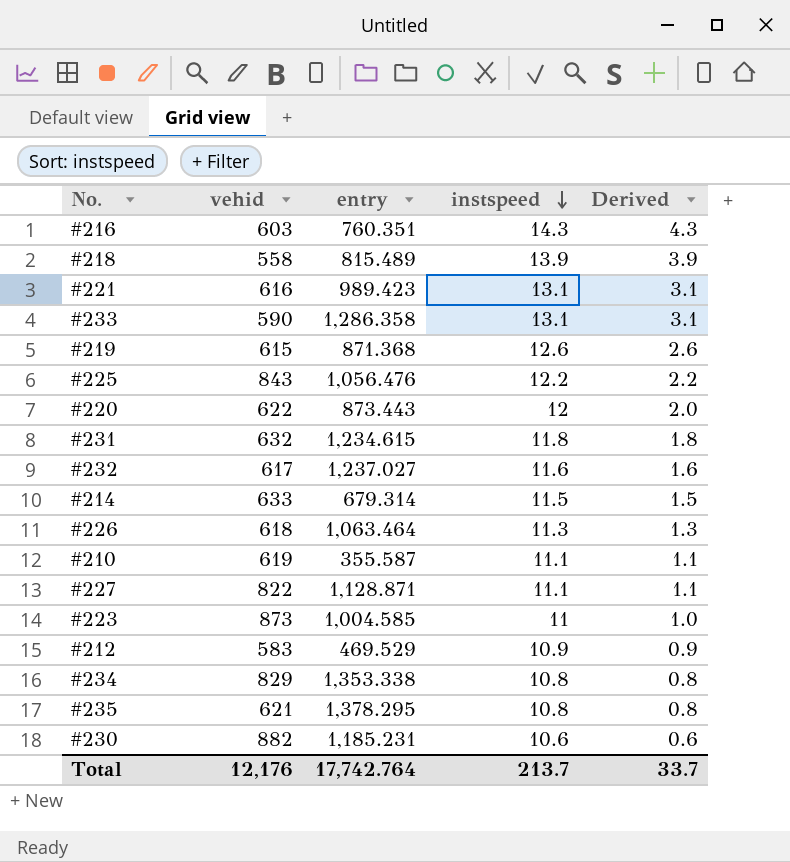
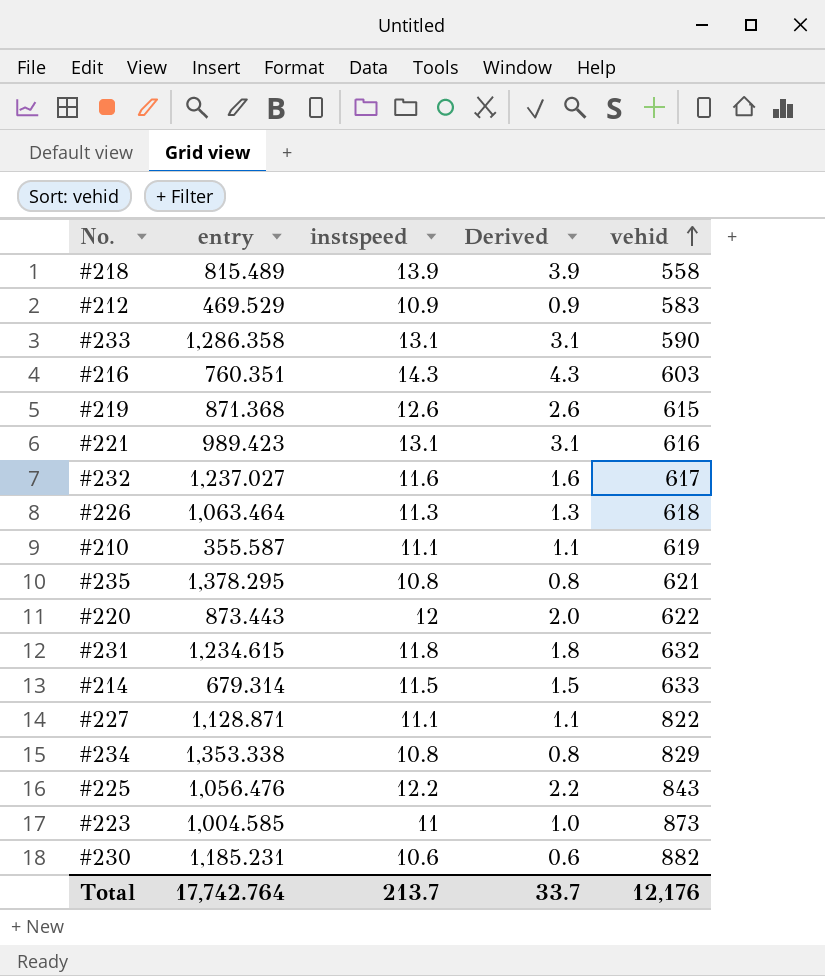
row order: instspeed descending -> vehid ascending
column vehid | position: 2 -> 5

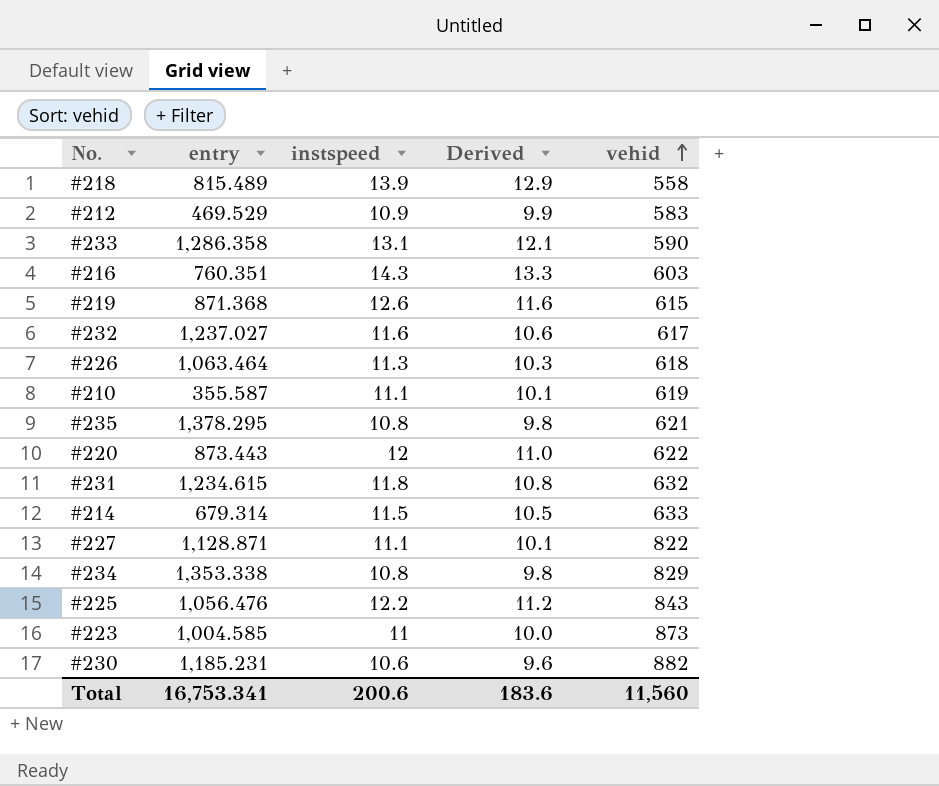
column Derived | formula: [instspeed] - 10 -> [instspeed] - 1
row #221: 989.423 | 13.1 | 3.1 | 616 -> none
Total | entry: 17,742.764 -> 16,753.341
Total | instspeed: 213.7 -> 200.6
Total | Derived: 33.7 -> 183.6
Total | vehid: 12,176 -> 11,560

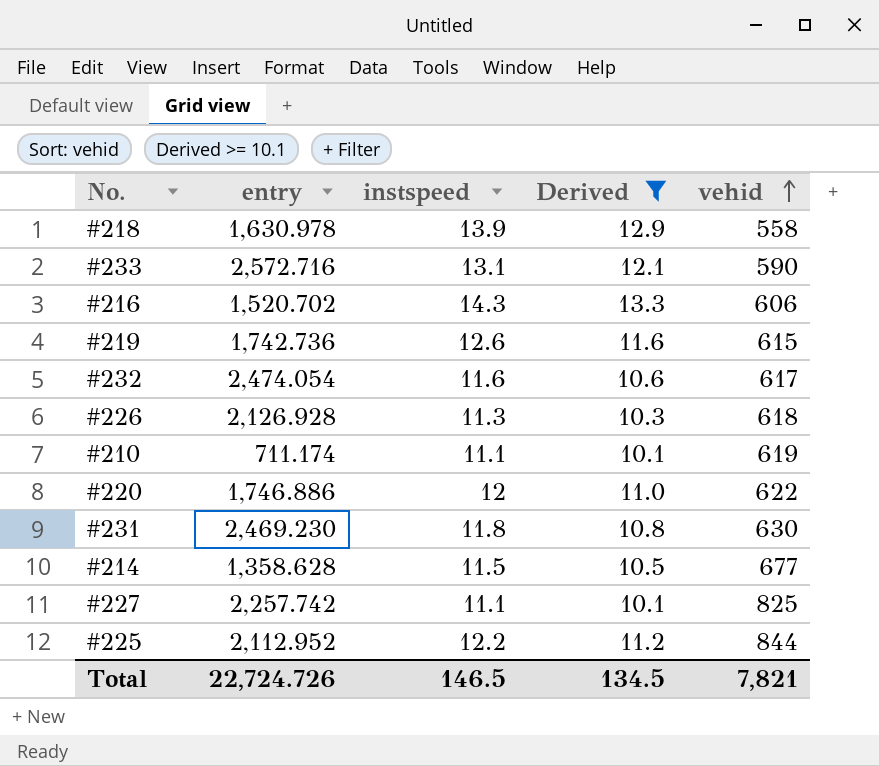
filter: none -> Derived >= 10.1
#218 | entry: 815.489 -> 1,630.978
#233 | entry: 1,286.358 -> 2,572.716
#216 | entry: 760.351 -> 1,520.702
#216 | vehid: 603 -> 606
#219 | entry: 871.368 -> 1,742.736
#232 | entry: 1,237.027 -> 2,474.054
#226 | entry: 1,063.464 -> 2,126.928
#210 | entry: 355.587 -> 711.174
#220 | entry: 873.443 -> 1,746.886
#231 | entry: 1,234.615 -> 2,469.230
#231 | vehid: 632 -> 630
#214 | entry: 679.314 -> 1,358.628
#214 | vehid: 633 -> 677
#227 | entry: 1,128.871 -> 2,257.742
#227 | vehid: 822 -> 825
#225 | entry: 1,056.476 -> 2,112.952
#225 | vehid: 843 -> 844
Total | entry: 16,753.341 -> 22,724.726
Total | instspeed: 200.6 -> 146.5
Total | Derived: 183.6 -> 134.5
Total | vehid: 11,560 -> 7,821

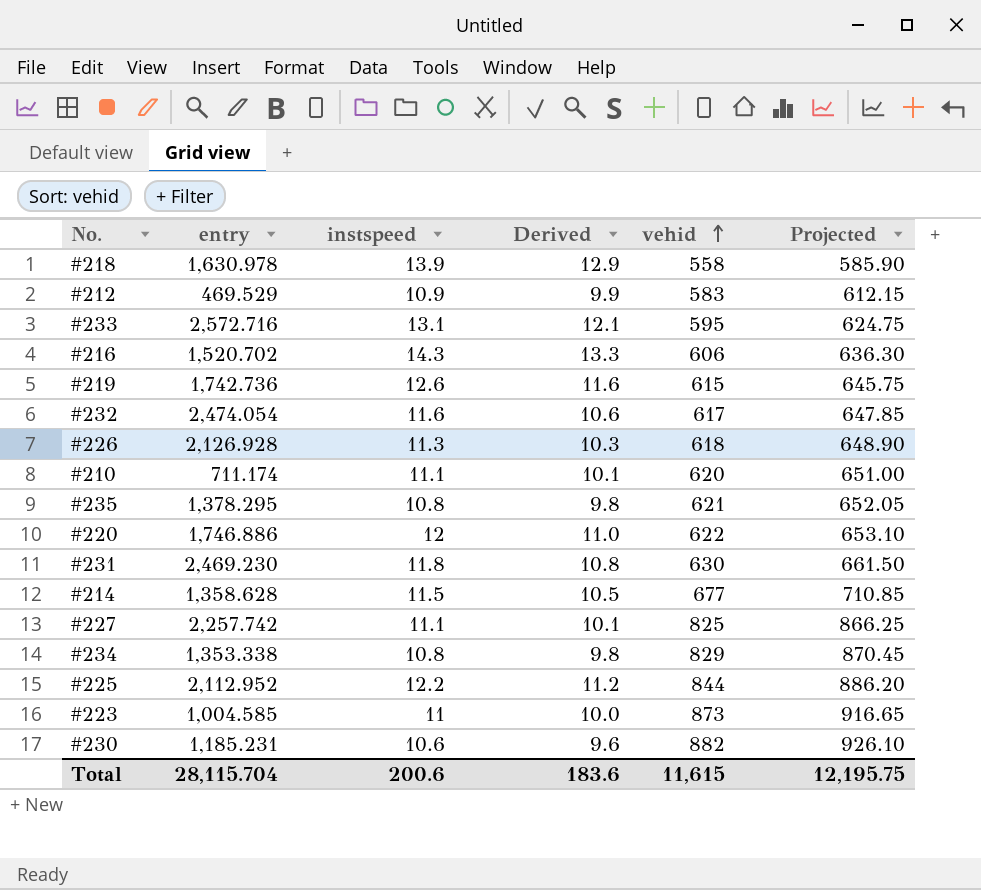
filter: Derived >= 10.1 -> none
column Projected | formula: none -> [vehid] * 1.05
#233 | vehid: 590 -> 595
#210 | vehid: 619 -> 620
Total | entry: 22,724.726 -> 28,115.704
Total | instspeed: 146.5 -> 200.6
Total | Derived: 134.5 -> 183.6
Total | vehid: 7,821 -> 11,615

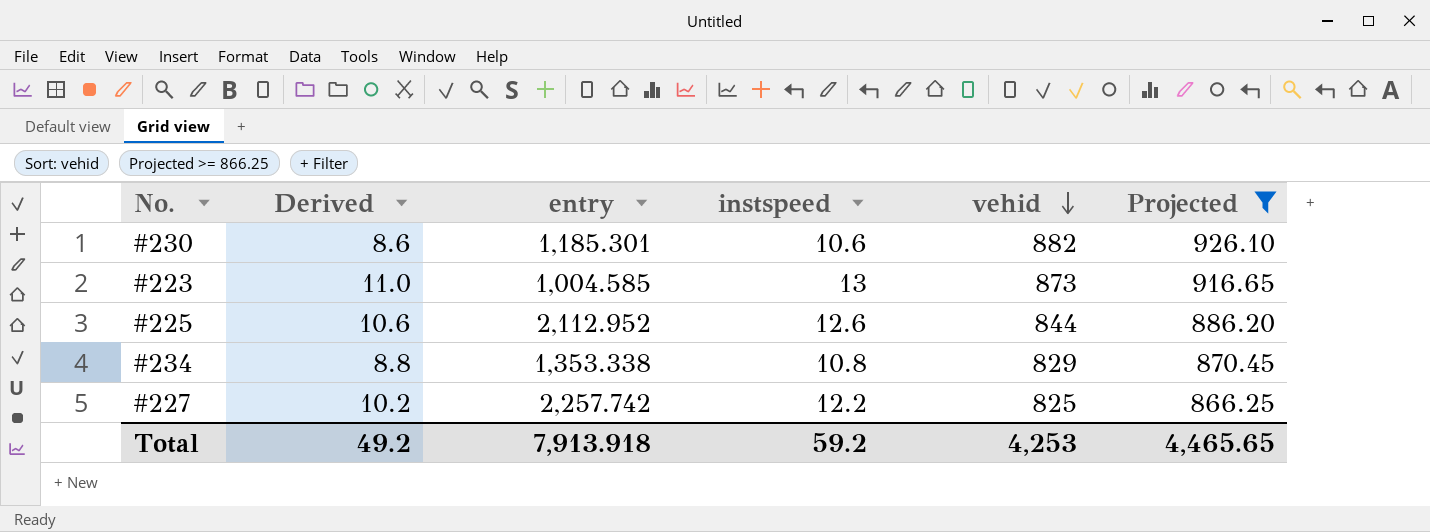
filter: none -> Projected >= 866.25
row order: vehid ascending -> vehid descending
column Derived | formula: [instspeed] - 1 -> [instspeed] - 2
column Derived | position: 4 -> 2
#230 | entry: 1,185.231 -> 1,185.301
#223 | instspeed: 11 -> 13
#225 | instspeed: 12.2 -> 12.6
#227 | instspeed: 11.1 -> 12.2
Total | Derived: 183.6 -> 49.2
Total | entry: 28,115.704 -> 7,913.918
Total | instspeed: 200.6 -> 59.2
Total | vehid: 11,615 -> 4,253
Total | Projected: 12,195.75 -> 4,465.65

